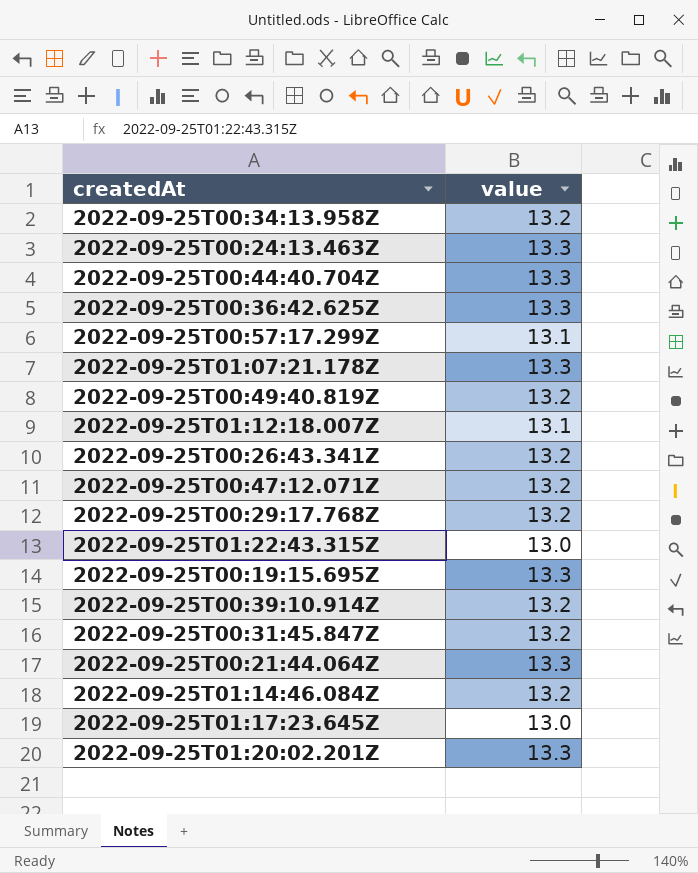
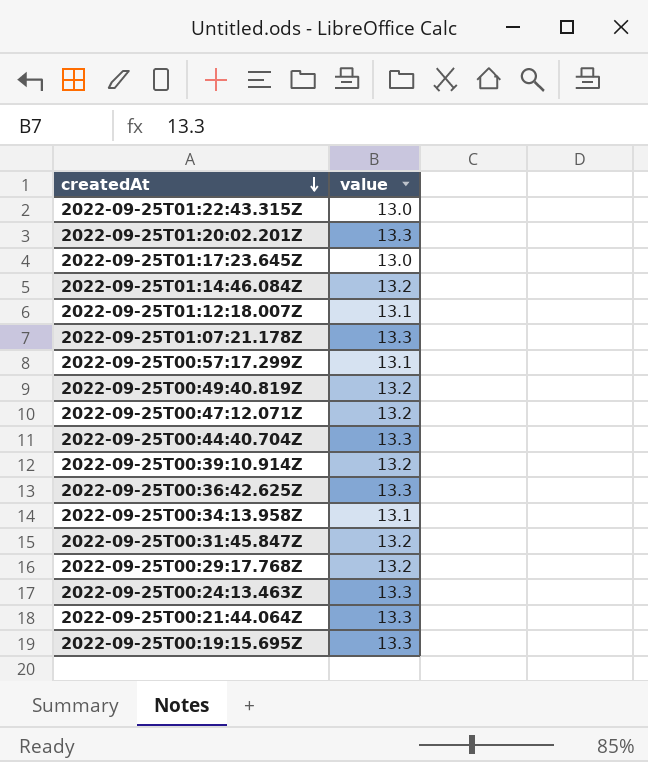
row order: none -> createdAt descending
row 2022-09-25T00:26:43.341Z: 13.2 -> none
2022-09-25T00:34:13.958Z | value: 13.2 -> 13.1

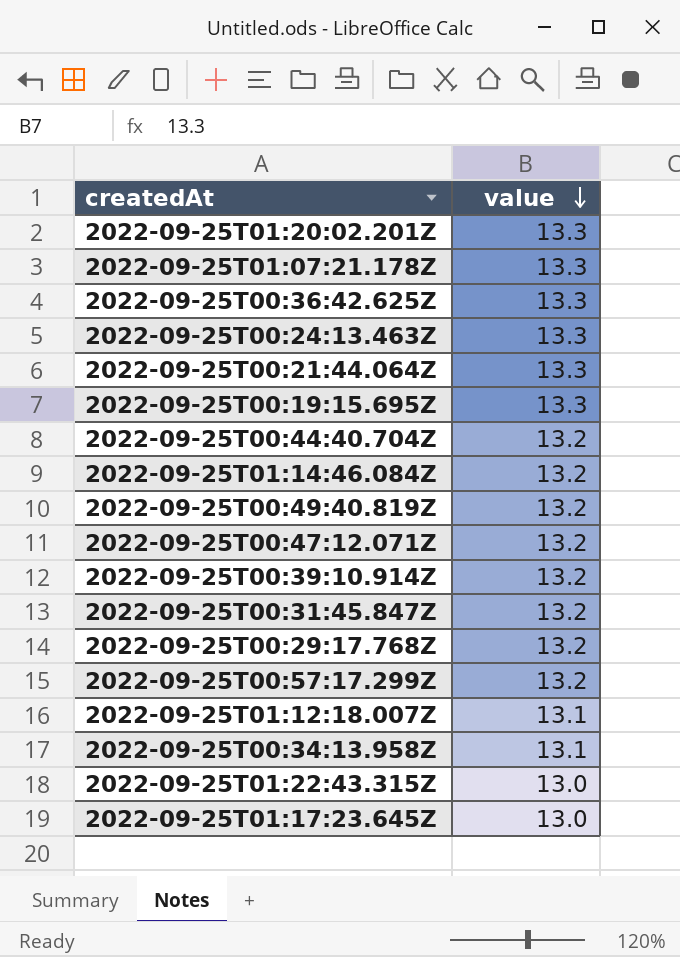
row order: createdAt descending -> value descending
2022-09-25T00:44:40.704Z | value: 13.3 -> 13.2
2022-09-25T00:57:17.299Z | value: 13.1 -> 13.2

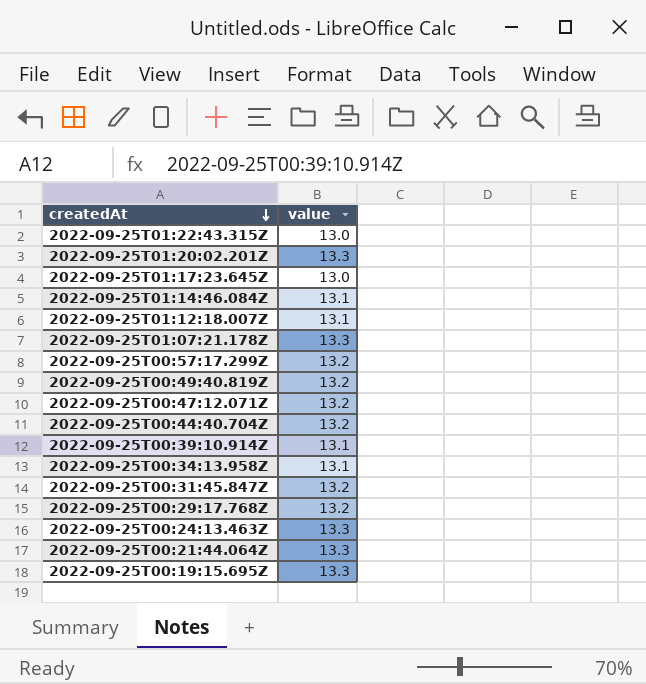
row order: value descending -> createdAt descending
row 2022-09-25T00:36:42.625Z: 13.3 -> none
2022-09-25T01:14:46.084Z | value: 13.2 -> 13.1
2022-09-25T00:39:10.914Z | value: 13.2 -> 13.1

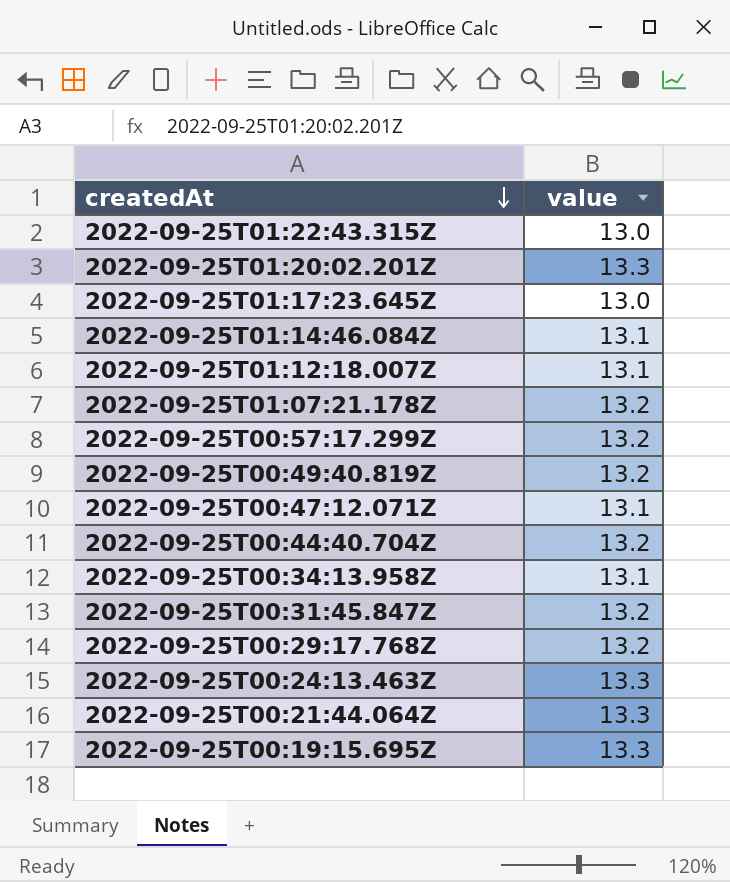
row 2022-09-25T00:39:10.914Z: 13.1 -> none
2022-09-25T01:07:21.178Z | value: 13.3 -> 13.2
2022-09-25T00:47:12.071Z | value: 13.2 -> 13.1

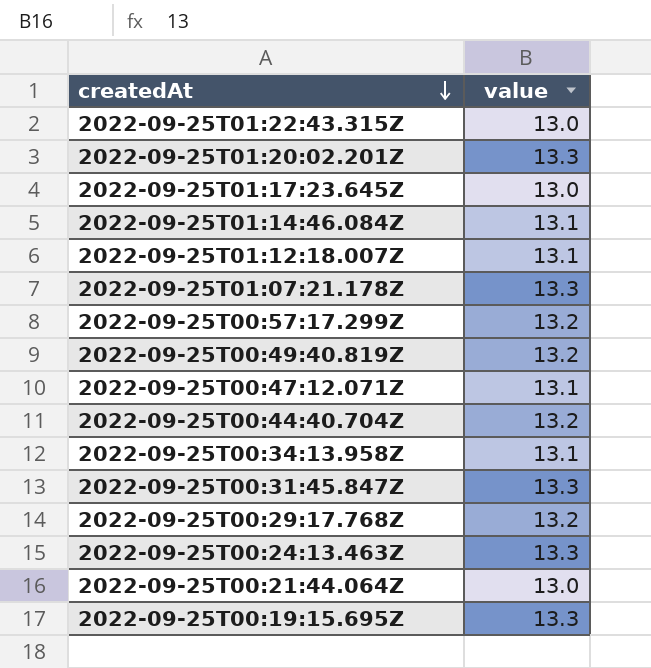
2022-09-25T01:07:21.178Z | value: 13.2 -> 13.3
2022-09-25T00:31:45.847Z | value: 13.2 -> 13.3
2022-09-25T00:21:44.064Z | value: 13.3 -> 13.0

